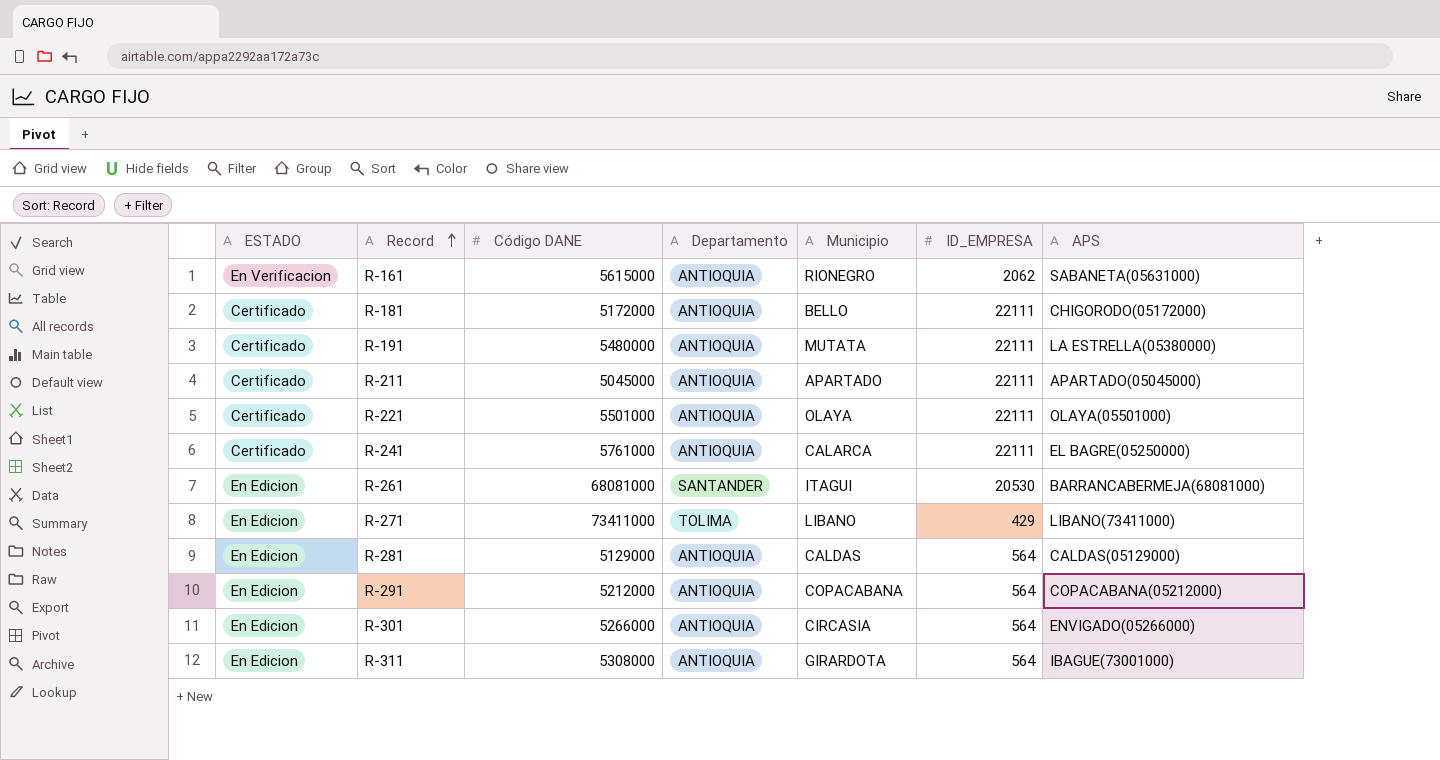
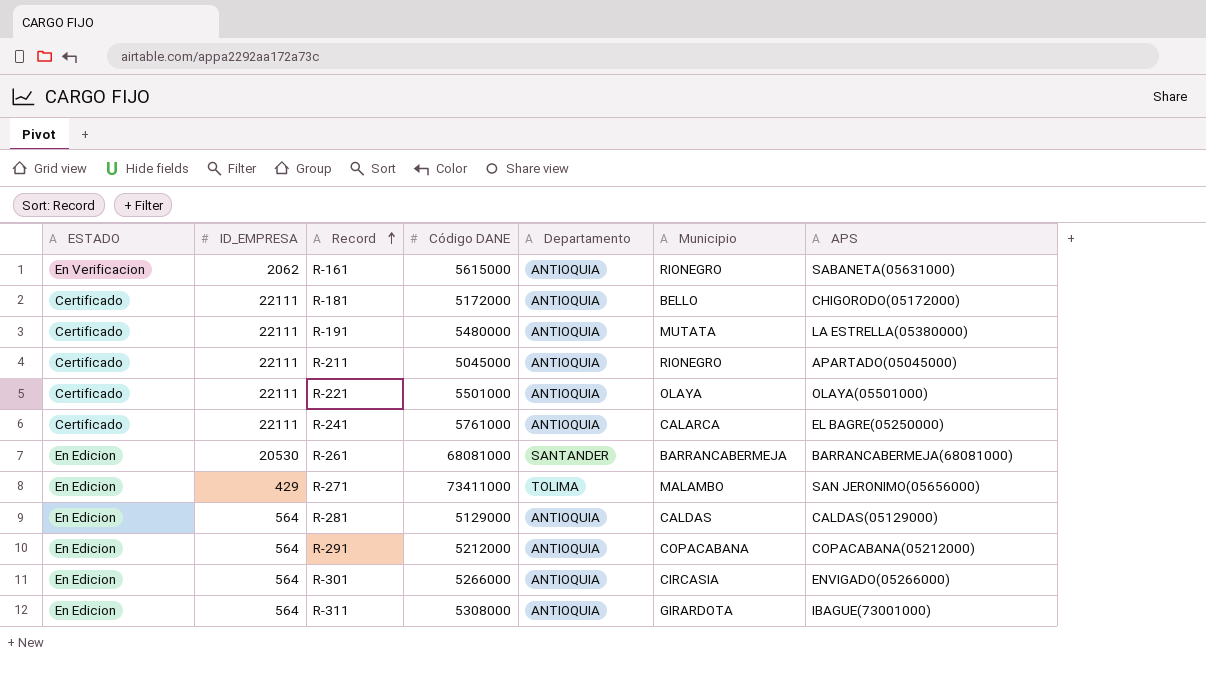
column ID_EMPRESA | position: 6 -> 2
R-211 | Municipio: APARTADO -> RIONEGRO
R-261 | Municipio: ITAGUI -> BARRANCABERMEJA
R-271 | Municipio: LIBANO -> MALAMBO
R-271 | APS: LIBANO(73411000) -> SAN JERONIMO(05656000)

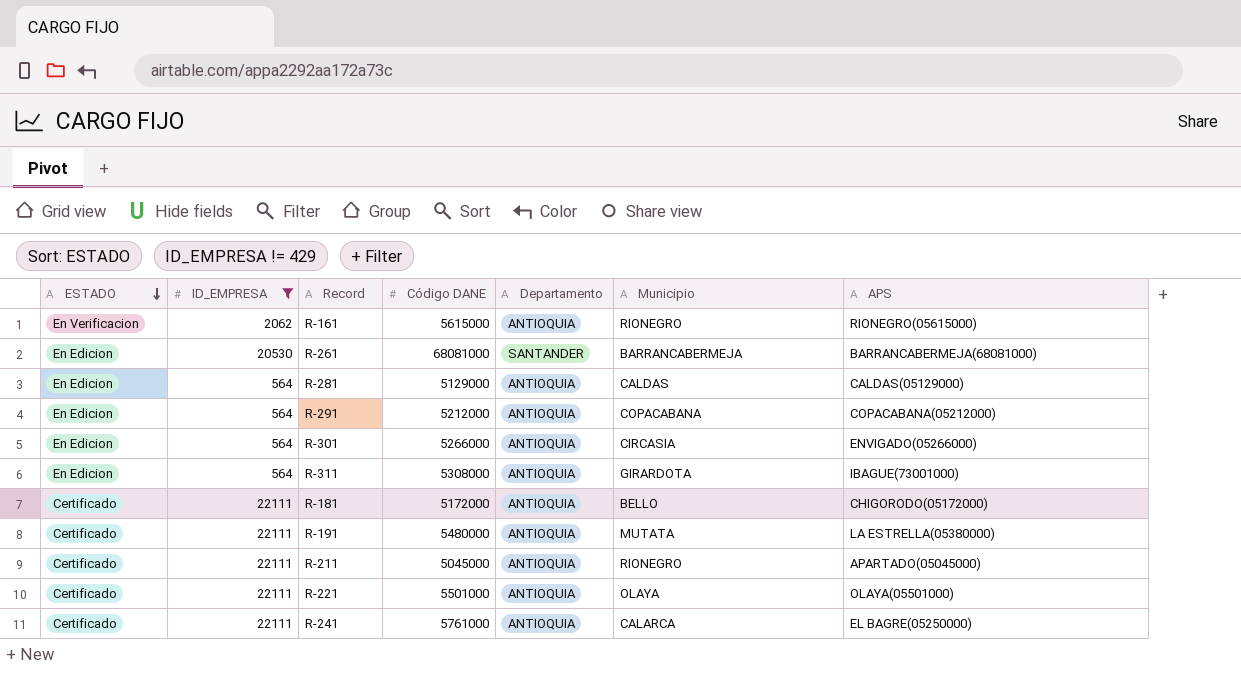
filter: none -> ID_EMPRESA != 429
row order: Record ascending -> ESTADO descending
R-161 | APS: SABANETA(05631000) -> RIONEGRO(05615000)

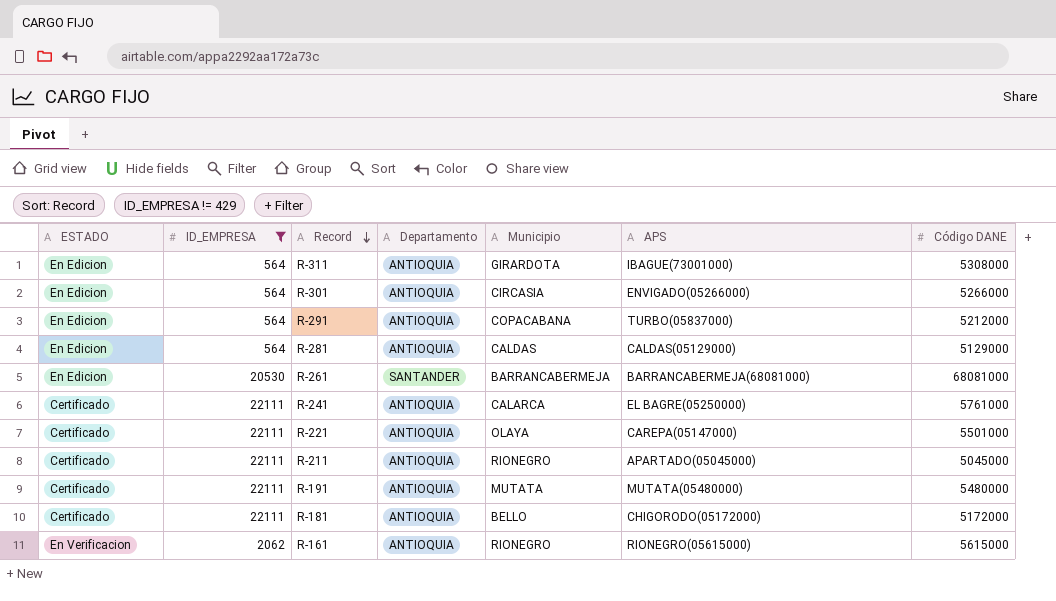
row order: ESTADO descending -> Record descending
column Código DANE | position: 4 -> 7
R-291 | APS: COPACABANA(05212000) -> TURBO(05837000)
R-221 | APS: OLAYA(05501000) -> CAREPA(05147000)
R-191 | APS: LA ESTRELLA(05380000) -> MUTATA(05480000)

